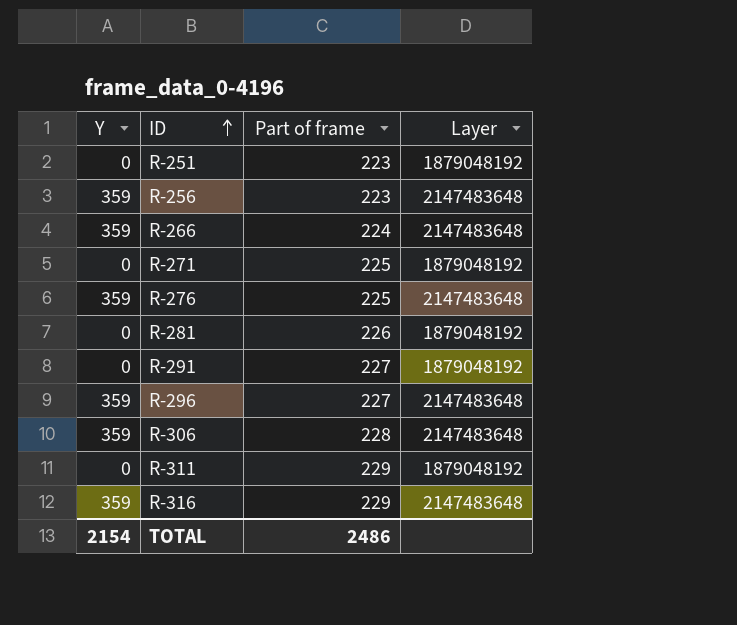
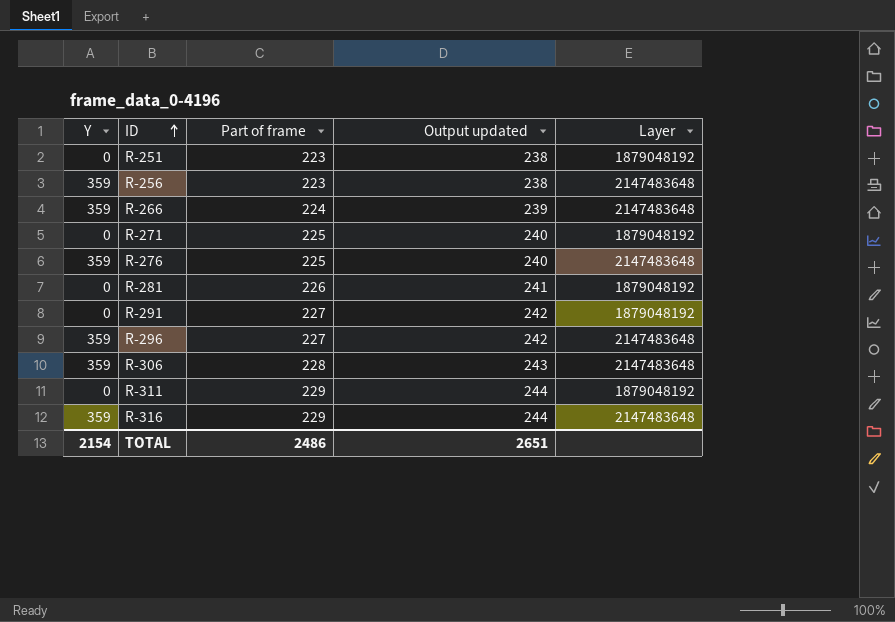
column Output updated | formula: none -> [Part of frame] + 15

